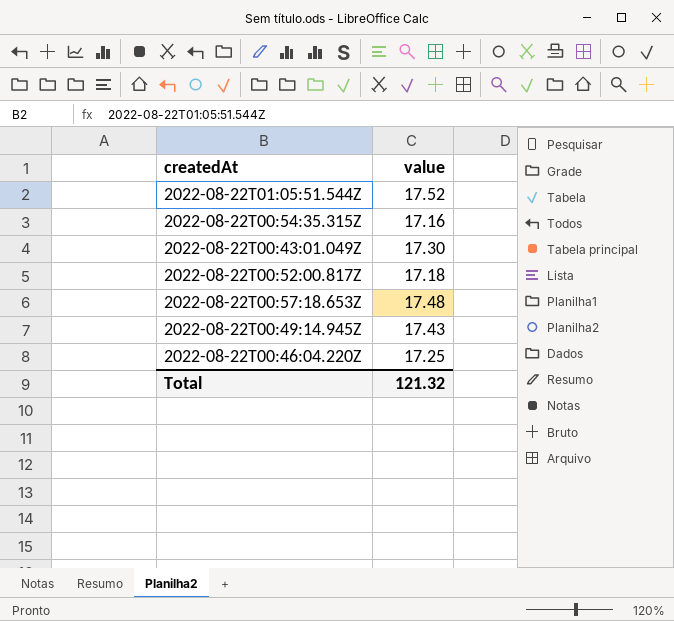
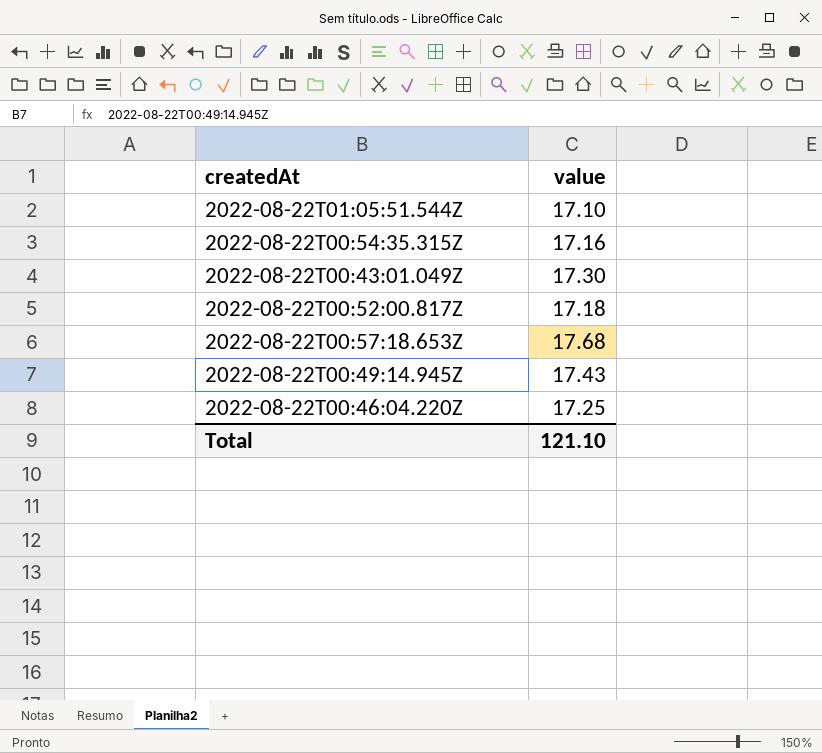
2022-08-22T01:05:51.544Z | value: 17.52 -> 17.10
2022-08-22T00:57:18.653Z | value: 17.48 -> 17.68
Total | value: 121.32 -> 121.10

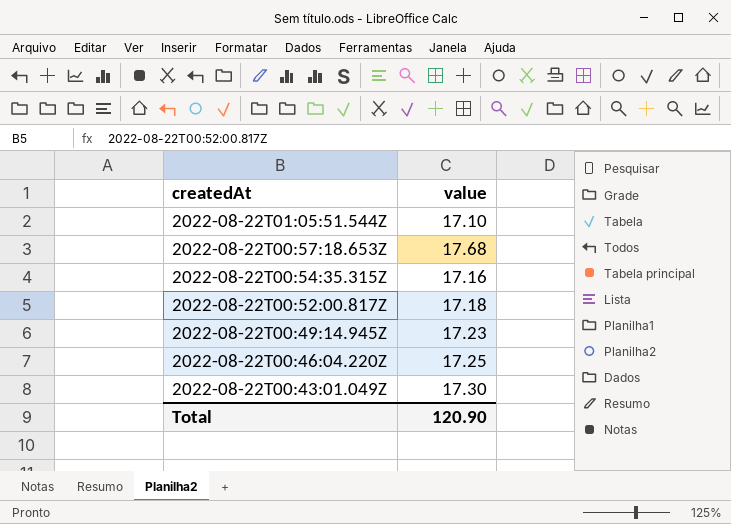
row order: none -> createdAt descending
2022-08-22T00:49:14.945Z | value: 17.43 -> 17.23
Total | value: 121.10 -> 120.90

